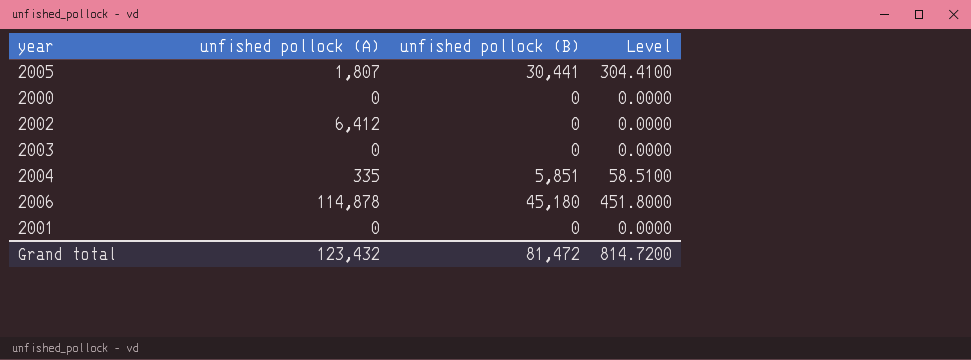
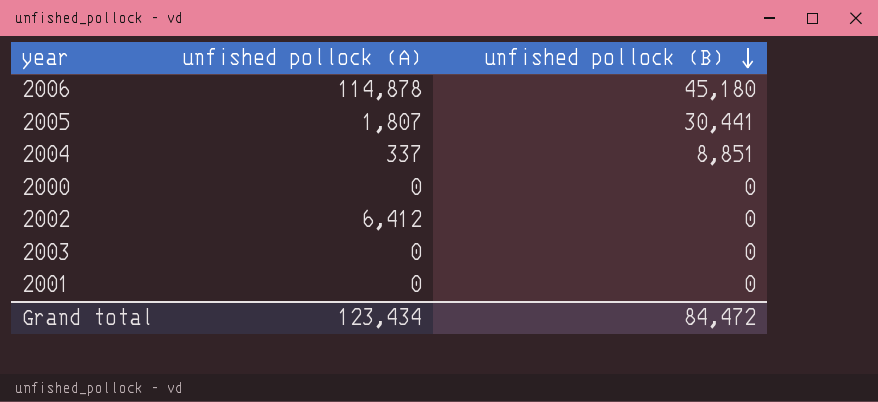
row order: none -> unfished pollock (B) descending
column Level | formula: [unfished pollock (B)] * 0.01 -> none
2004 | unfished pollock (A): 335 -> 337
2004 | unfished pollock (B): 5,851 -> 8,851
Grand total | unfished pollock (A): 123,432 -> 123,434
Grand total | unfished pollock (B): 81,472 -> 84,472

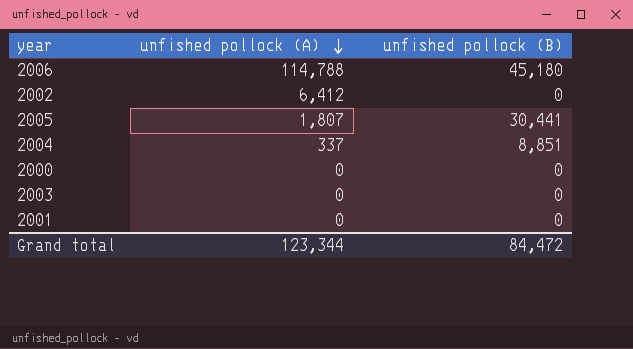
row order: unfished pollock (B) descending -> unfished pollock (A) descending
2006 | unfished pollock (A): 114,878 -> 114,788
Grand total | unfished pollock (A): 123,434 -> 123,344

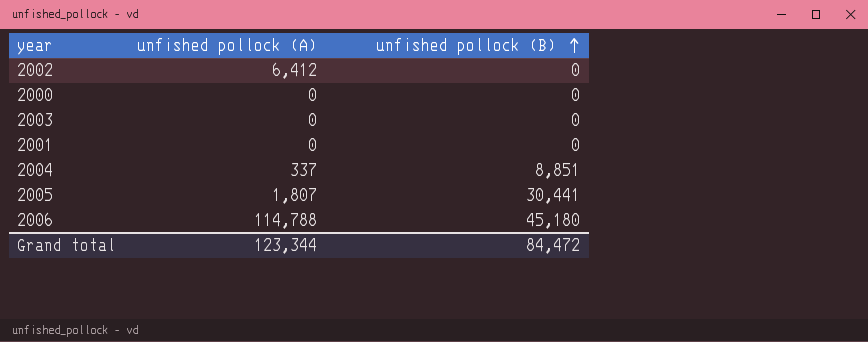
row order: unfished pollock (A) descending -> unfished pollock (B) ascending

